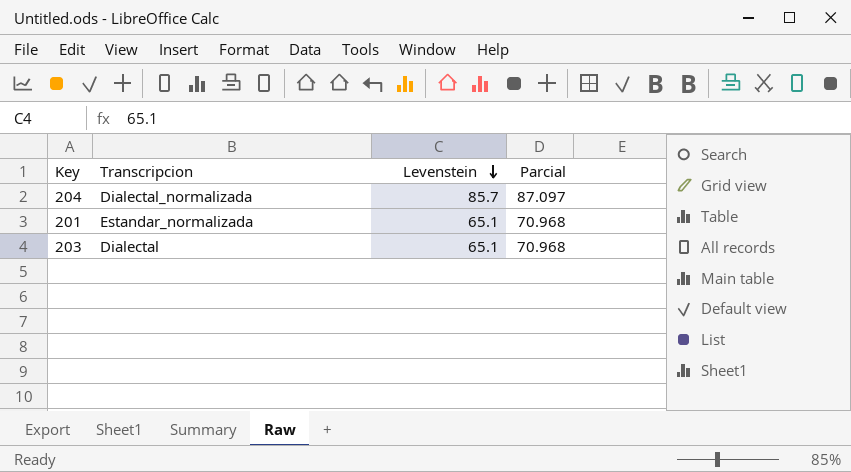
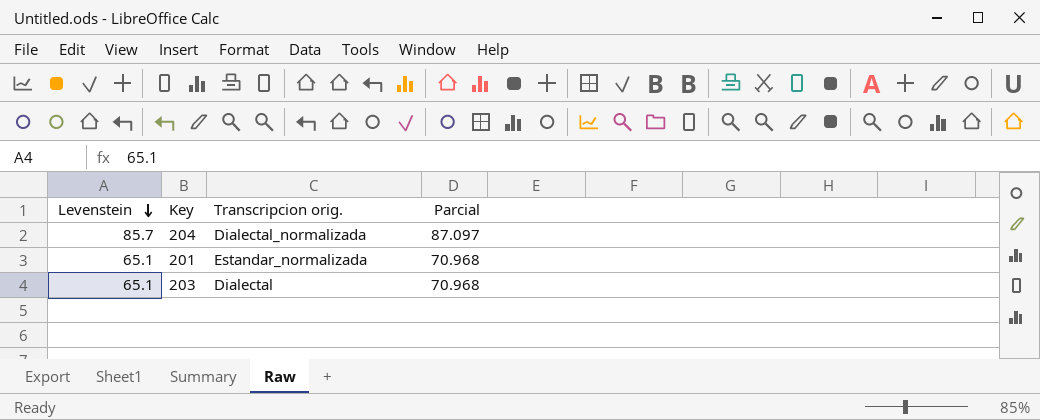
column Levenstein | position: 3 -> 1
column name: Transcripcion -> Transcripcion orig.

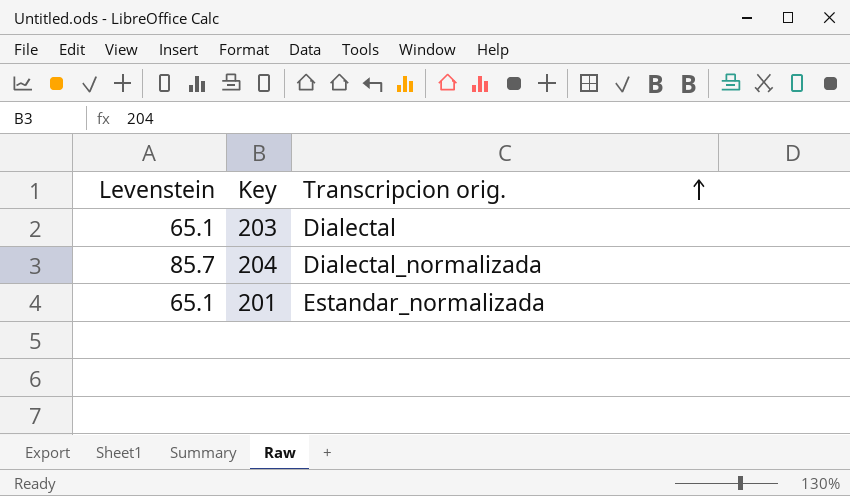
row order: Levenstein descending -> Transcripcion orig. ascending
column Parcial | position: 4 -> none

